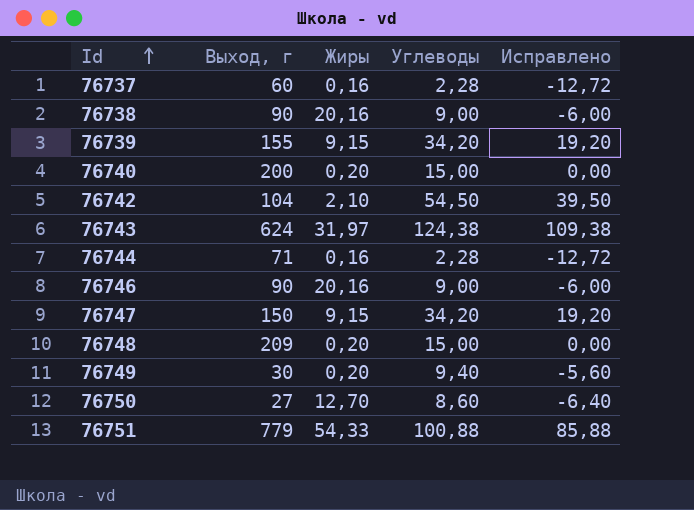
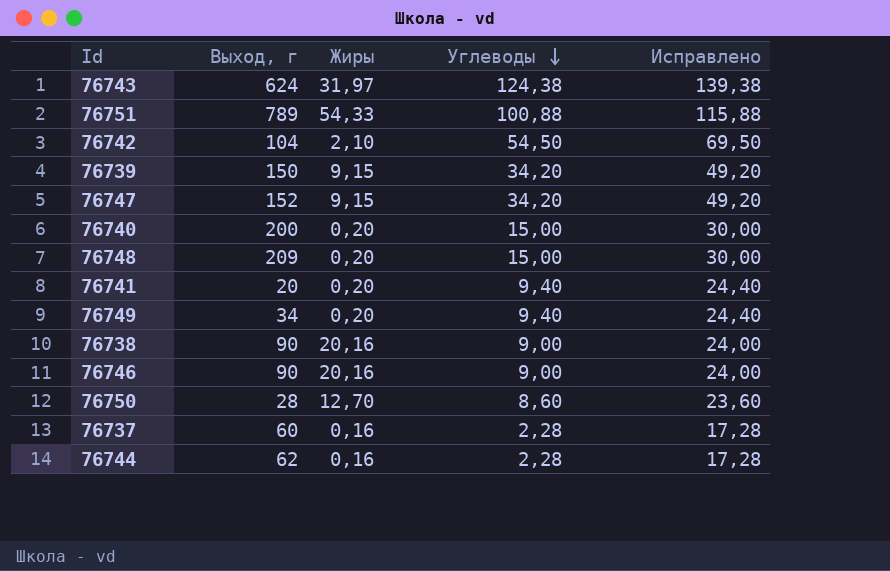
row order: Id ascending -> Углеводы descending
column Исправлено | formula: [Углеводы] - 15 -> [Углеводы] + 15
76751 | Выход, г: 779 -> 789
76739 | Выход, г: 155 -> 150
76747 | Выход, г: 150 -> 152
row 76741: none -> 20 | 0,20 | 9,40 | 24,40
76749 | Выход, г: 30 -> 34
76750 | Выход, г: 27 -> 28
76744 | Выход, г: 71 -> 62

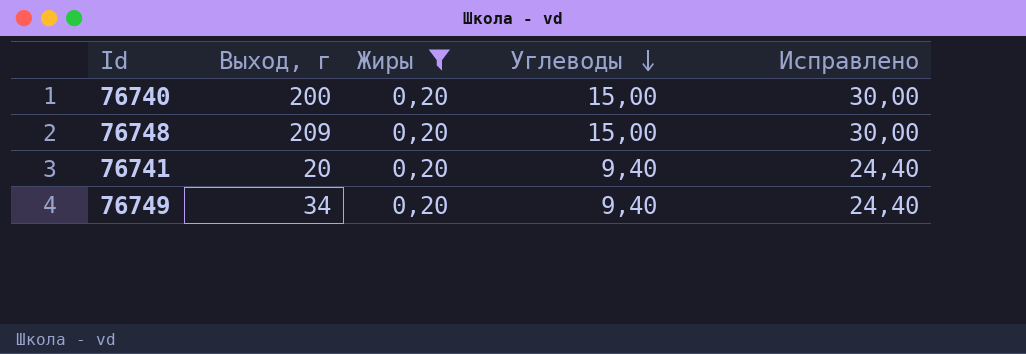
filter: none -> Жиры = 0,20

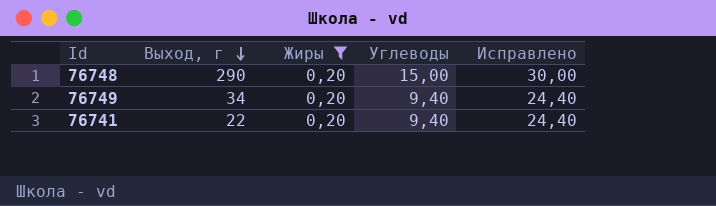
row order: Углеводы descending -> Выход, г descending
row 76740: 200 | 0,20 | 15,00 | 30,00 -> none
76748 | Выход, г: 209 -> 290
76741 | Выход, г: 20 -> 22

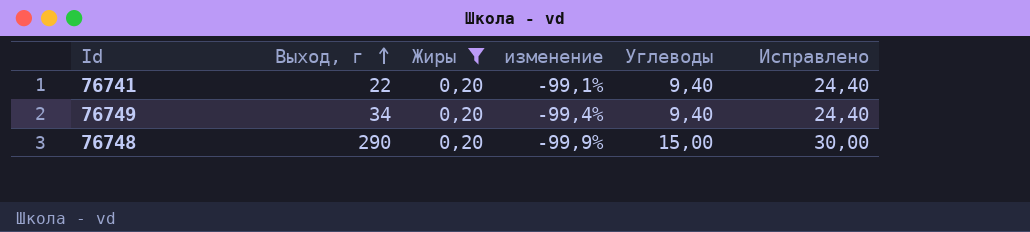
row order: Выход, г descending -> Выход, г ascending
column изменение | formula: none -> ([Жиры] - [Выход, г]) / [Выход, г]

